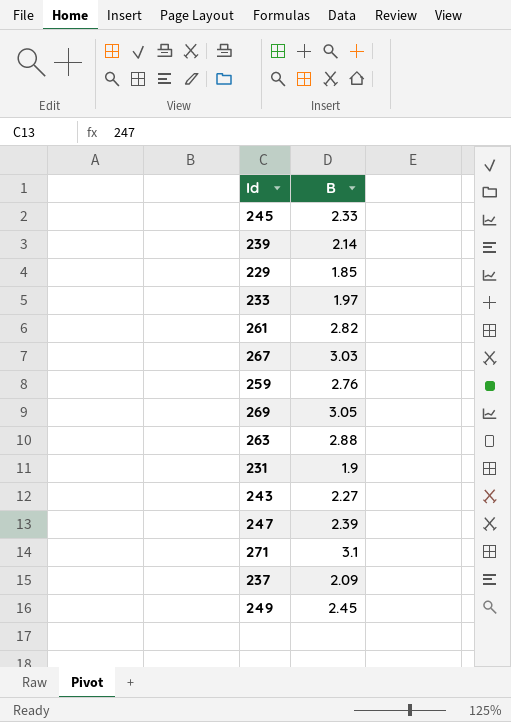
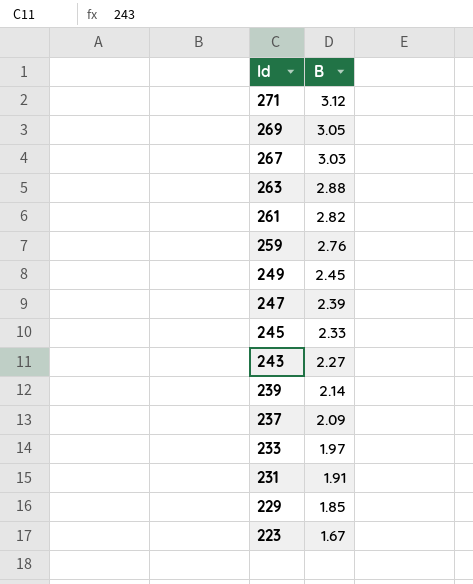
row order: none -> Id descending
271 | B: 3.1 -> 3.12
231 | B: 1.9 -> 1.91
row 223: none -> 1.67

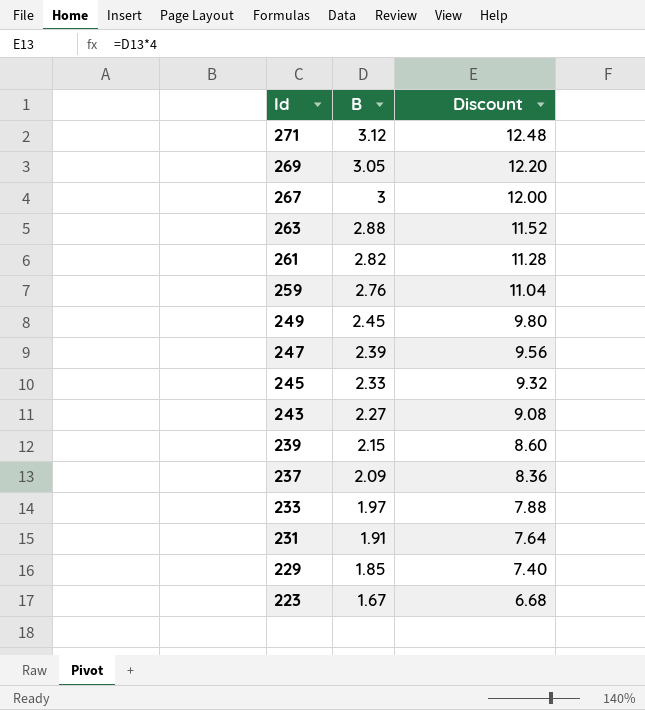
column Discount | formula: none -> [B] * 4
267 | B: 3.03 -> 3
239 | B: 2.14 -> 2.15

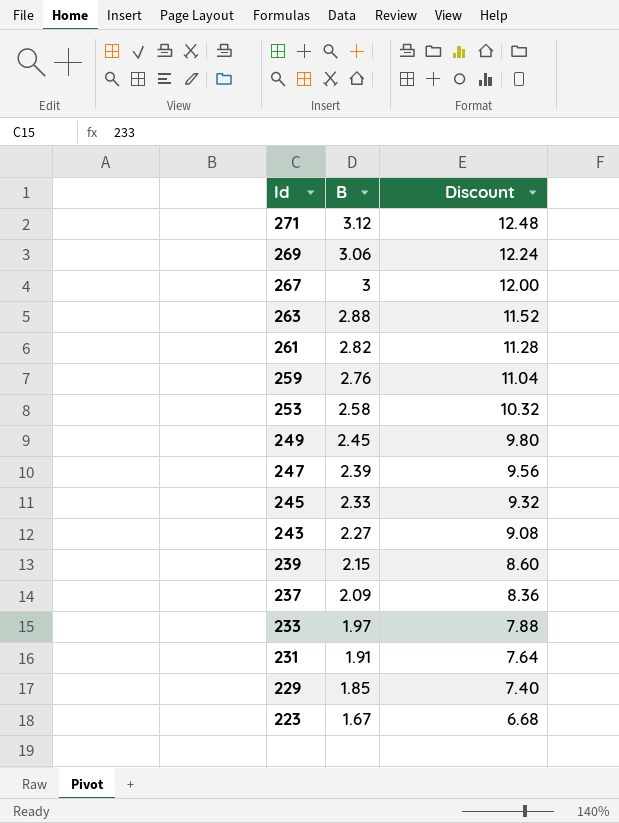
269 | B: 3.05 -> 3.06
269 | Discount: 12.20 -> 12.24
row 253: none -> 2.58 | 10.32

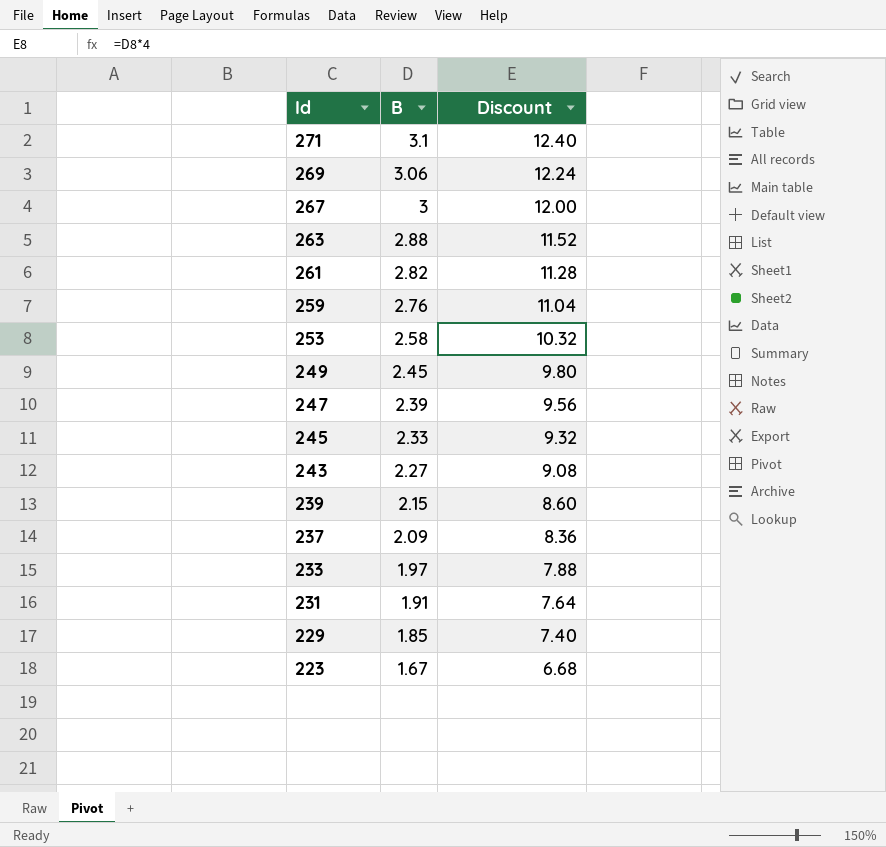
271 | B: 3.12 -> 3.1
271 | Discount: 12.48 -> 12.40

